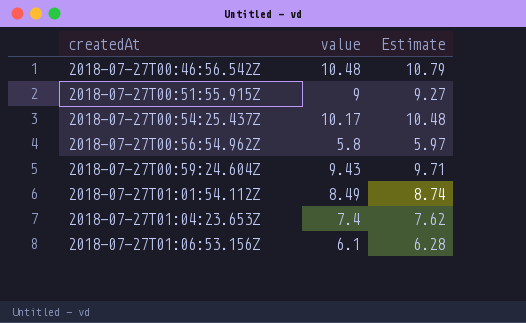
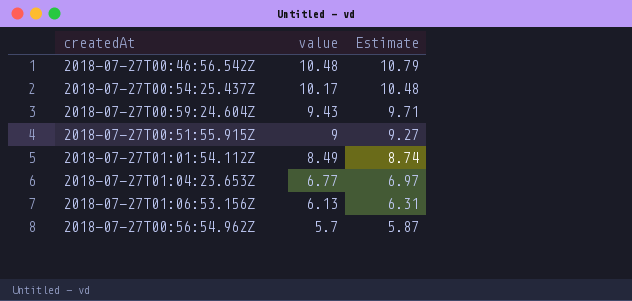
row order: createdAt ascending -> value descending
2018-07-27T01:04:23.653Z | value: 7.4 -> 6.77
2018-07-27T01:04:23.653Z | Estimate: 7.62 -> 6.97
2018-07-27T01:06:53.156Z | value: 6.1 -> 6.13
2018-07-27T01:06:53.156Z | Estimate: 6.28 -> 6.31
2018-07-27T00:56:54.962Z | value: 5.8 -> 5.7
2018-07-27T00:56:54.962Z | Estimate: 5.97 -> 5.87

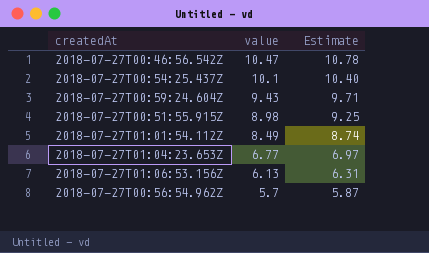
2018-07-27T00:46:56.542Z | value: 10.48 -> 10.47
2018-07-27T00:46:56.542Z | Estimate: 10.79 -> 10.78
2018-07-27T00:54:25.437Z | value: 10.17 -> 10.1
2018-07-27T00:54:25.437Z | Estimate: 10.48 -> 10.40
2018-07-27T00:51:55.915Z | value: 9 -> 8.98
2018-07-27T00:51:55.915Z | Estimate: 9.27 -> 9.25

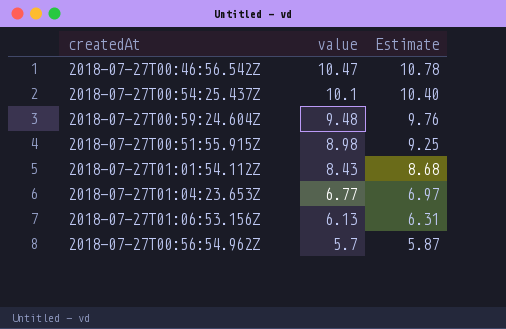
2018-07-27T00:59:24.604Z | value: 9.43 -> 9.48
2018-07-27T00:59:24.604Z | Estimate: 9.71 -> 9.76
2018-07-27T01:01:54.112Z | value: 8.49 -> 8.43
2018-07-27T01:01:54.112Z | Estimate: 8.74 -> 8.68

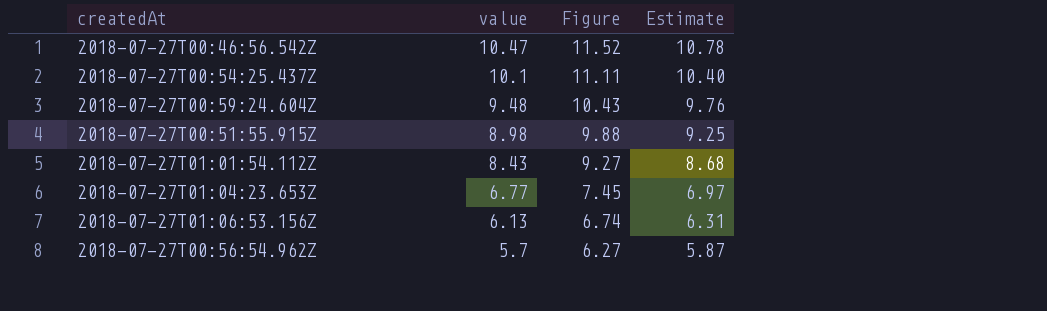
column Figure | formula: none -> [value] * 1.1

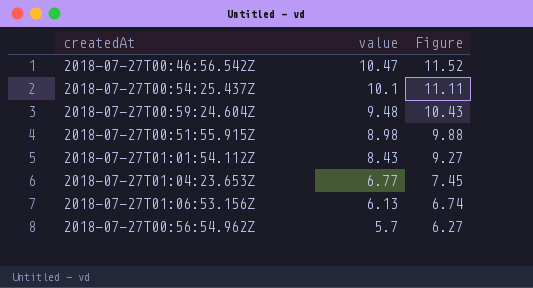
column Estimate | formula: [value] * 1.03 -> none

